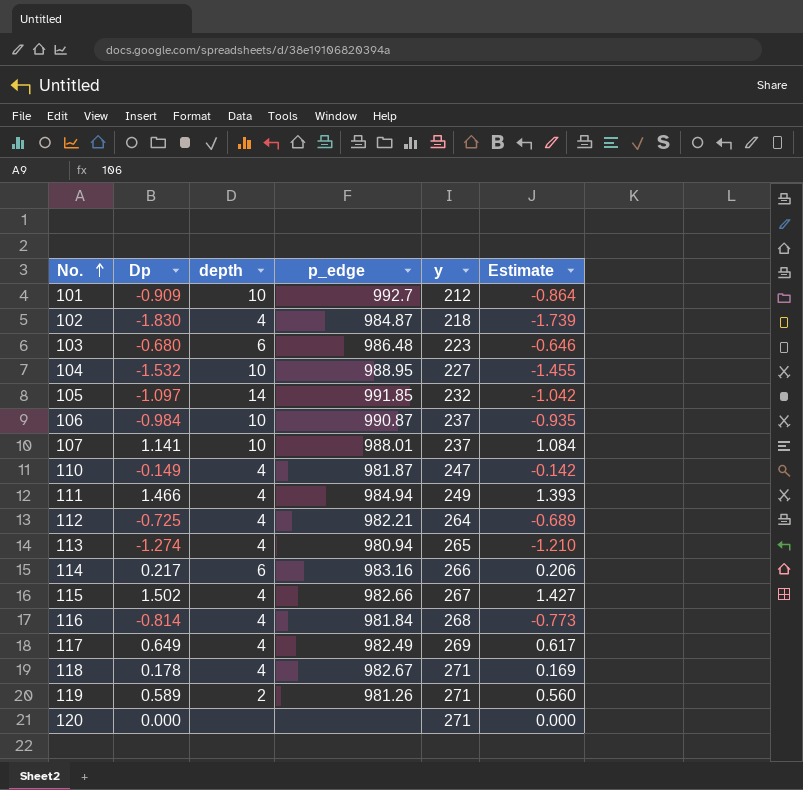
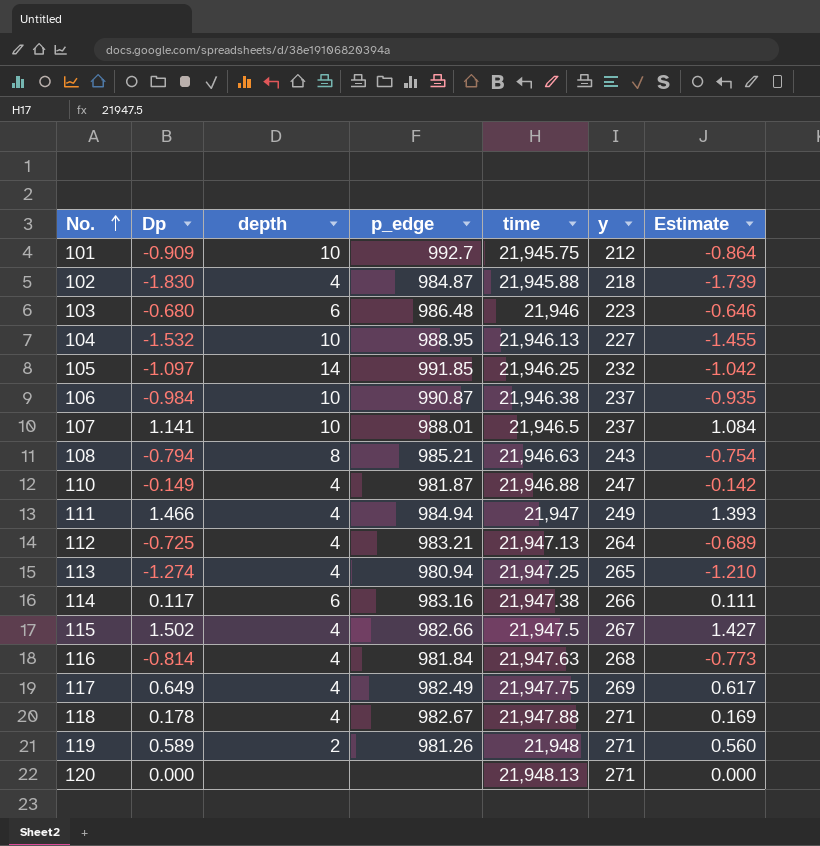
column time | position: none -> 5
row 108: none -> -0.794 | 8 | 985.21 | 21,946.63 | 243 | -0.754
112 | p_edge: 982.21 -> 983.21
114 | Dp: 0.217 -> 0.117
114 | Estimate: 0.206 -> 0.111

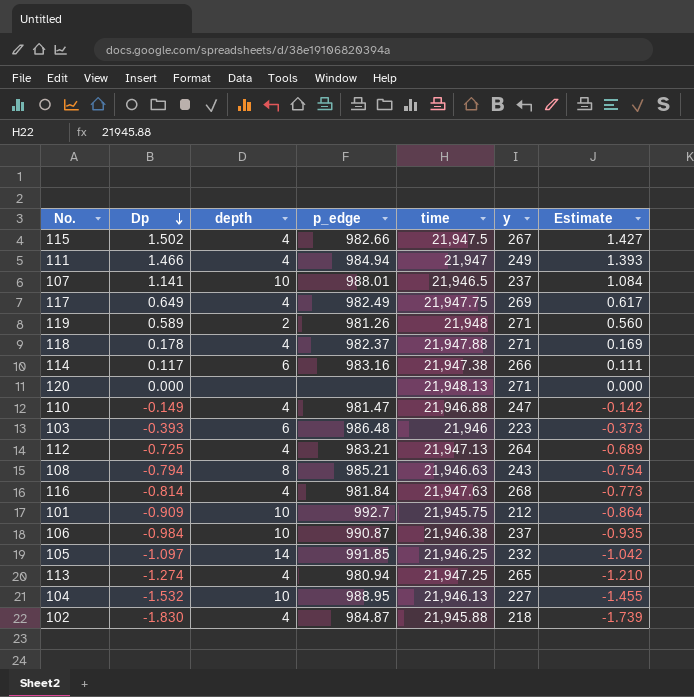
row order: No. ascending -> Dp descending
118 | p_edge: 982.67 -> 982.37
110 | p_edge: 981.87 -> 981.47
103 | Dp: -0.680 -> -0.393
103 | Estimate: -0.646 -> -0.373

